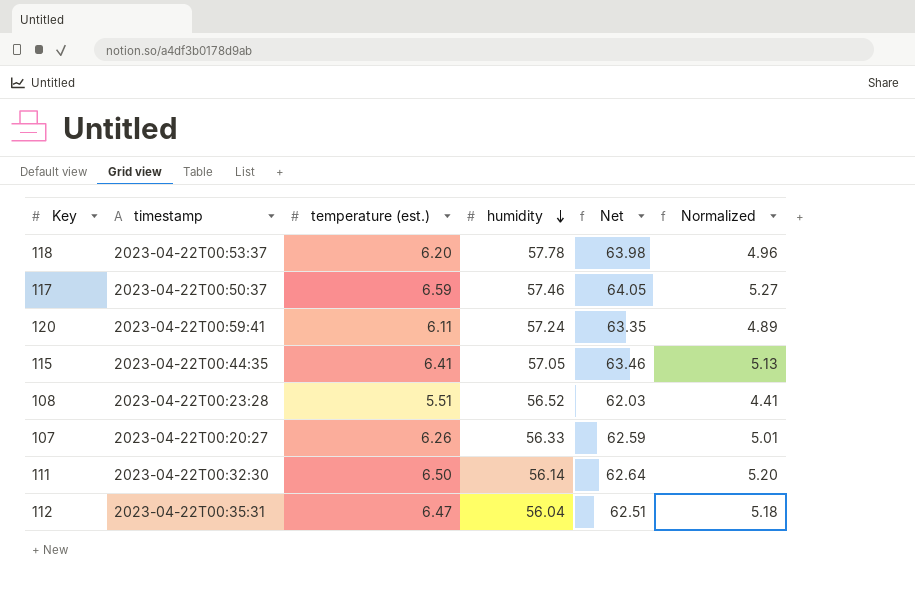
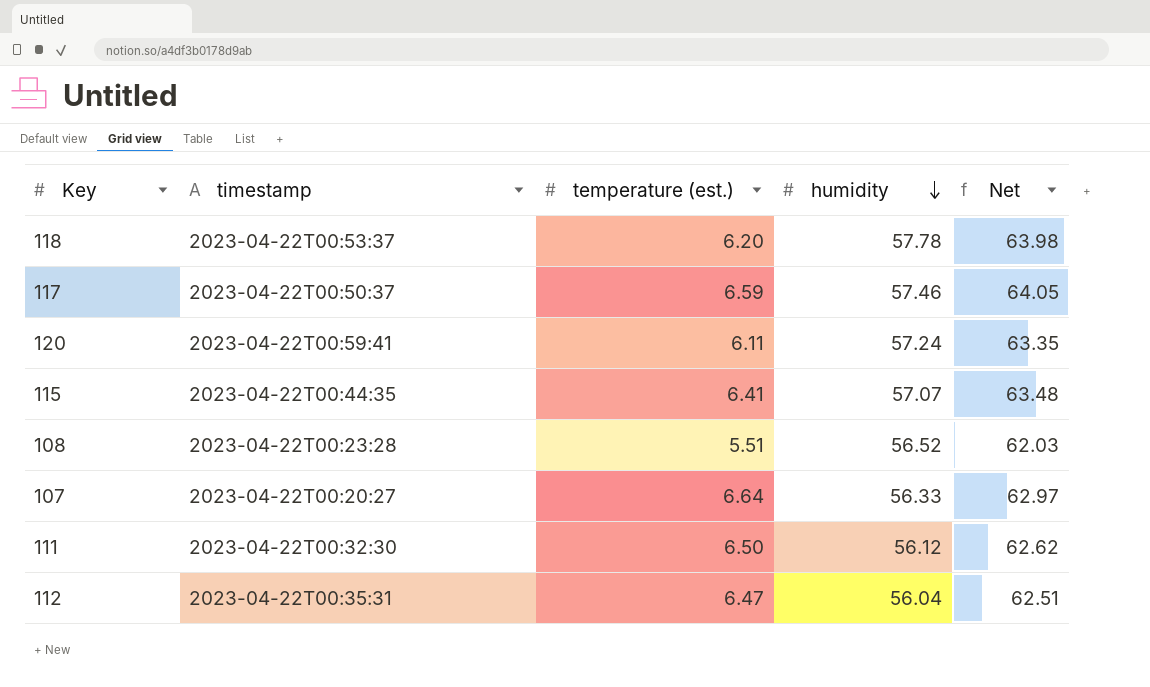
column Normalized | formula: [temperature (est.)] * 0.8 -> none
115 | humidity: 57.05 -> 57.07
115 | Net: 63.46 -> 63.48
107 | temperature (est.): 6.26 -> 6.64
107 | Net: 62.59 -> 62.97
111 | humidity: 56.14 -> 56.12
111 | Net: 62.64 -> 62.62

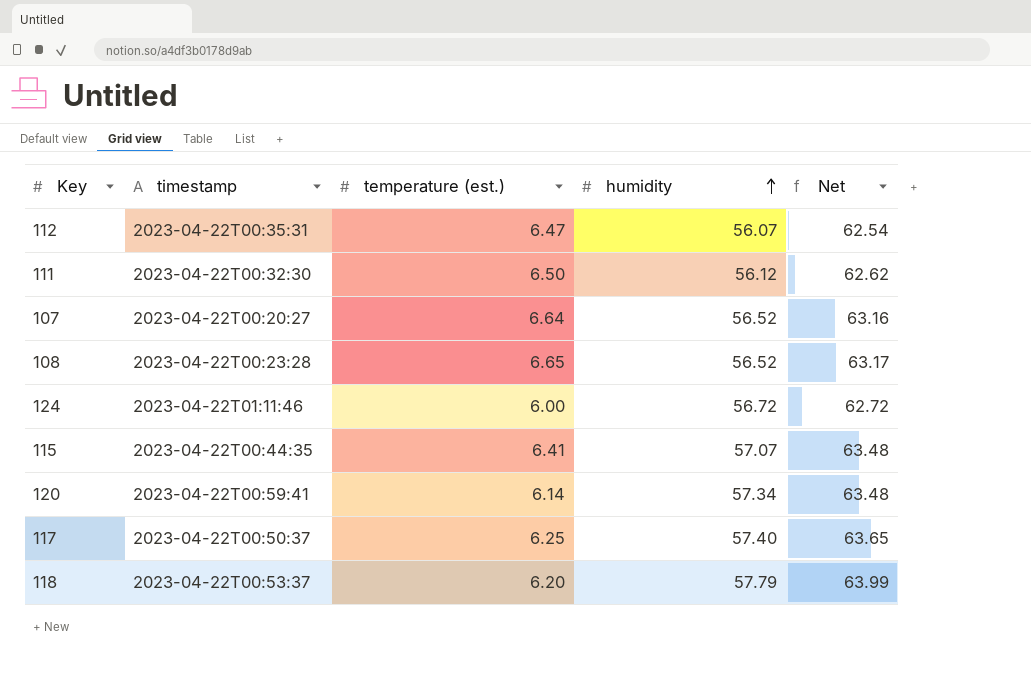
row order: humidity descending -> humidity ascending
112 | humidity: 56.04 -> 56.07
112 | Net: 62.51 -> 62.54
107 | humidity: 56.33 -> 56.52
107 | Net: 62.97 -> 63.16
108 | temperature (est.): 5.51 -> 6.65
108 | Net: 62.03 -> 63.17
row 124: none -> 2023-04-22T01:11:46 | 6.00 | 56.72 | 62.72
120 | temperature (est.): 6.11 -> 6.14
120 | humidity: 57.24 -> 57.34
120 | Net: 63.35 -> 63.48
117 | temperature (est.): 6.59 -> 6.25
117 | humidity: 57.46 -> 57.40
117 | Net: 64.05 -> 63.65
118 | humidity: 57.78 -> 57.79
118 | Net: 63.98 -> 63.99

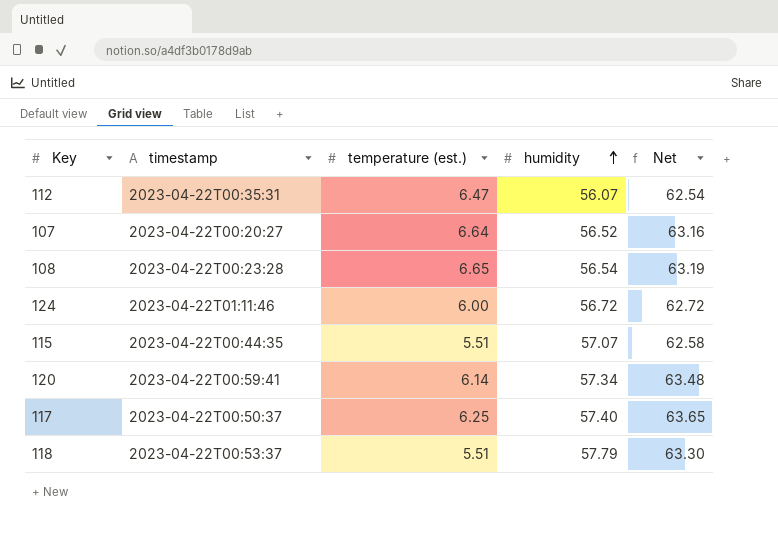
row 111: 2023-04-22T00:32:30 | 6.50 | 56.12 | 62.62 -> none
108 | humidity: 56.52 -> 56.54
108 | Net: 63.17 -> 63.19
115 | temperature (est.): 6.41 -> 5.51
115 | Net: 63.48 -> 62.58
118 | temperature (est.): 6.20 -> 5.51
118 | Net: 63.99 -> 63.30

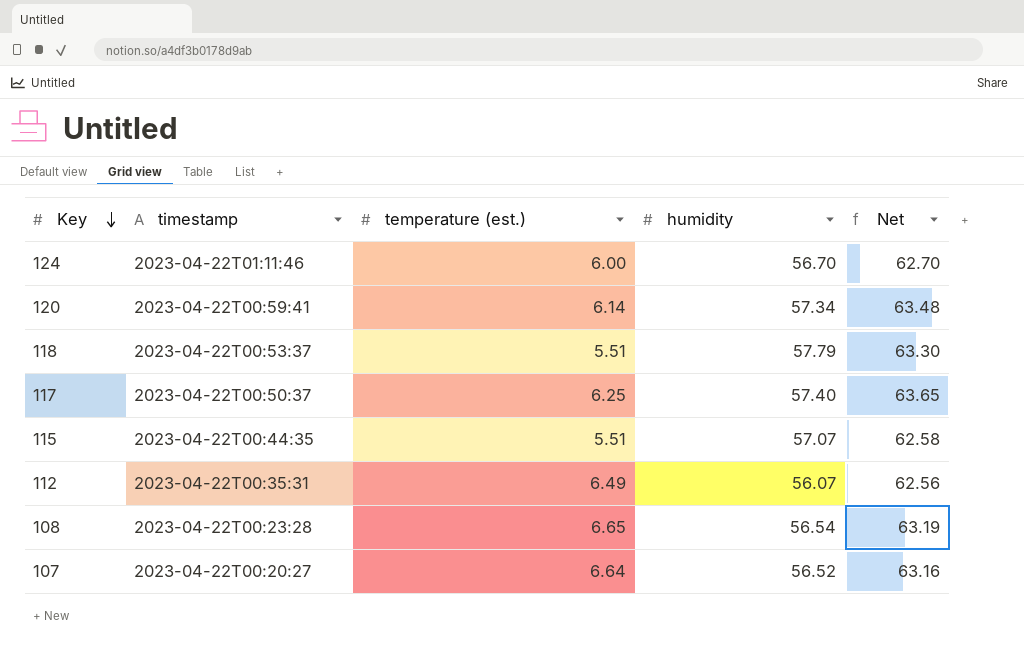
row order: humidity ascending -> Key descending
124 | humidity: 56.72 -> 56.70
124 | Net: 62.72 -> 62.70
112 | temperature (est.): 6.47 -> 6.49
112 | Net: 62.54 -> 62.56

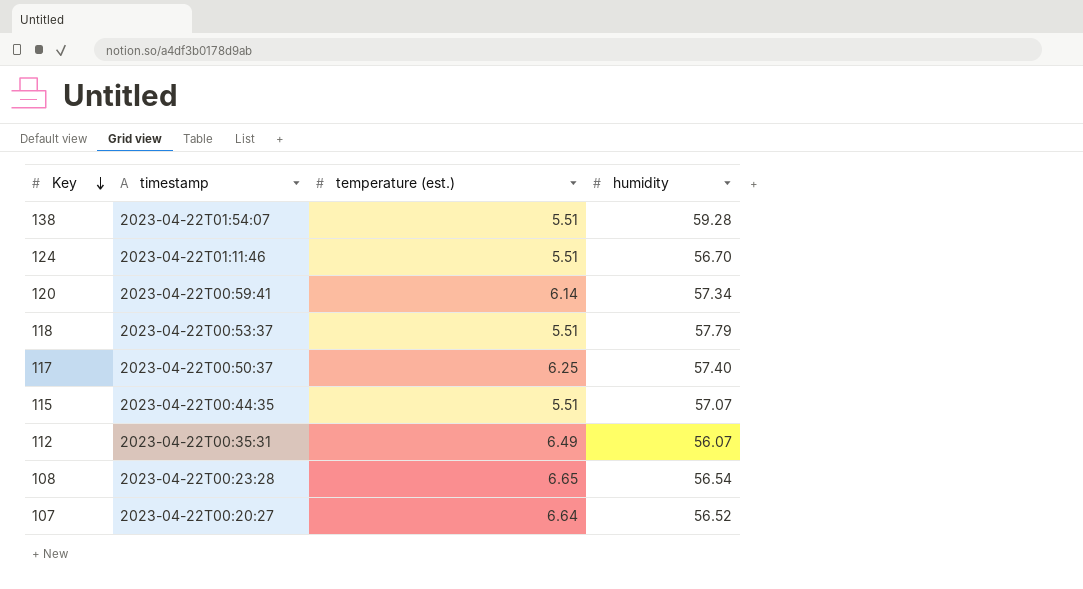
column Net | formula: [temperature (est.)] + [humidity] -> none
row 138: none -> 2023-04-22T01:54:07 | 5.51 | 59.28
124 | temperature (est.): 6.00 -> 5.51

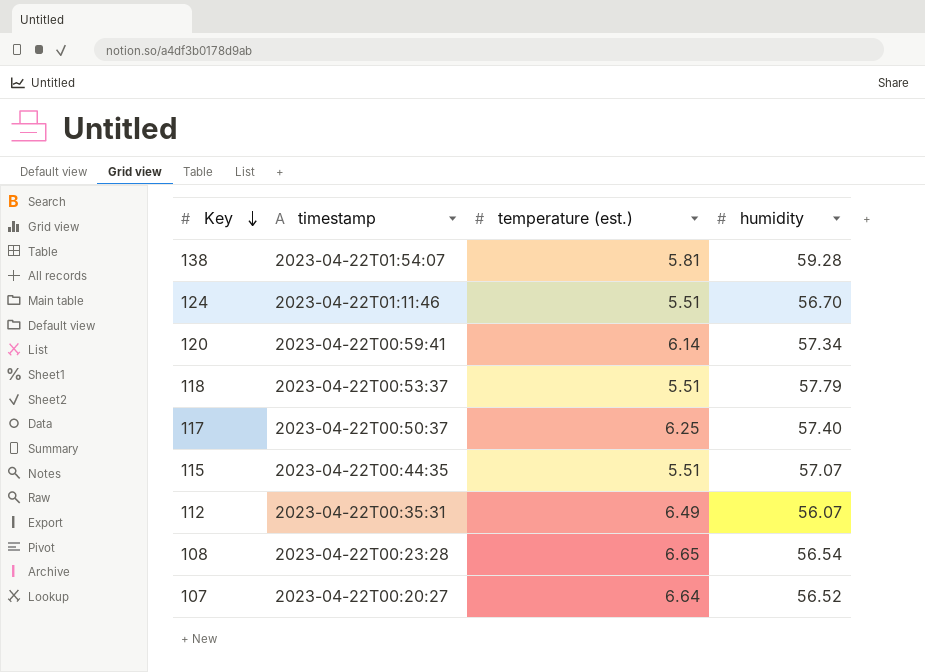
138 | temperature (est.): 5.51 -> 5.81

